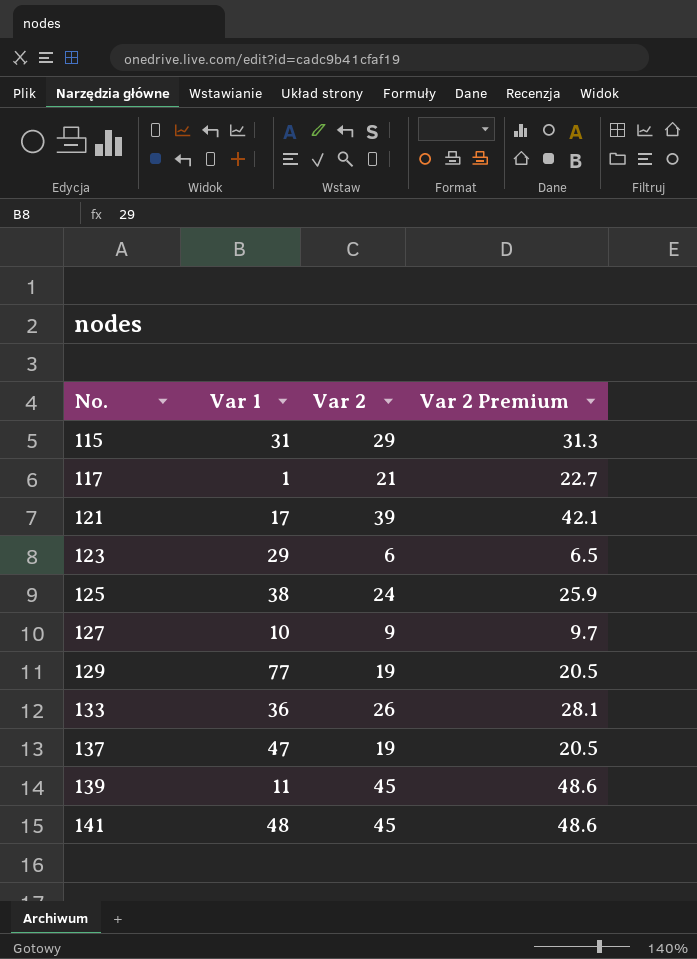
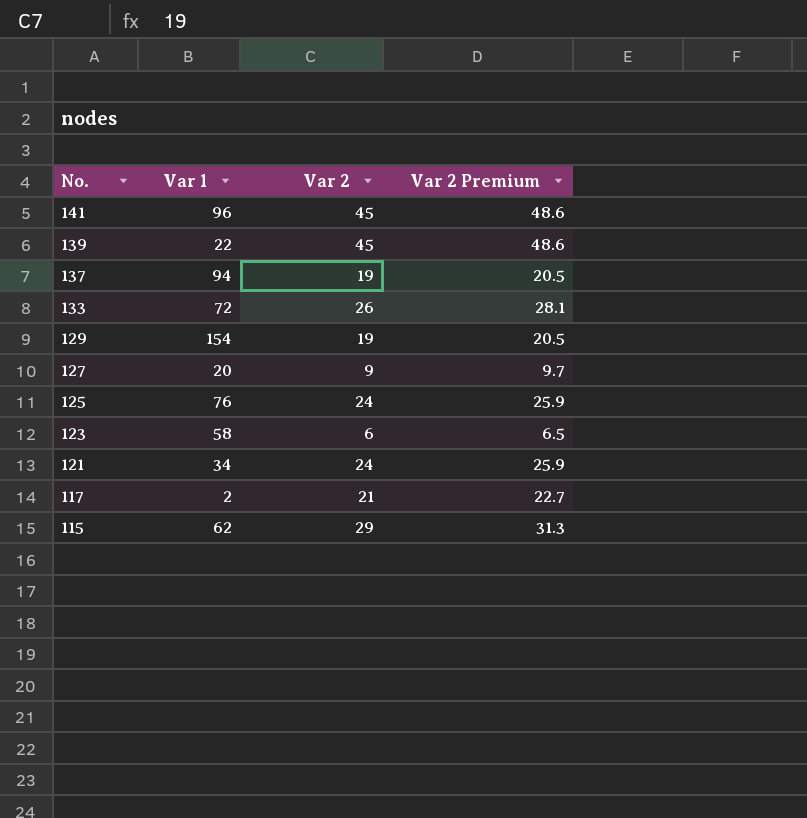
row order: No. ascending -> No. descending
141 | Var 1: 48 -> 96
139 | Var 1: 11 -> 22
137 | Var 1: 47 -> 94
133 | Var 1: 36 -> 72
129 | Var 1: 77 -> 154
127 | Var 1: 10 -> 20
125 | Var 1: 38 -> 76
123 | Var 1: 29 -> 58
121 | Var 1: 17 -> 34
121 | Var 2: 39 -> 24
121 | Var 2 Premium: 42.1 -> 25.9
117 | Var 1: 1 -> 2
115 | Var 1: 31 -> 62

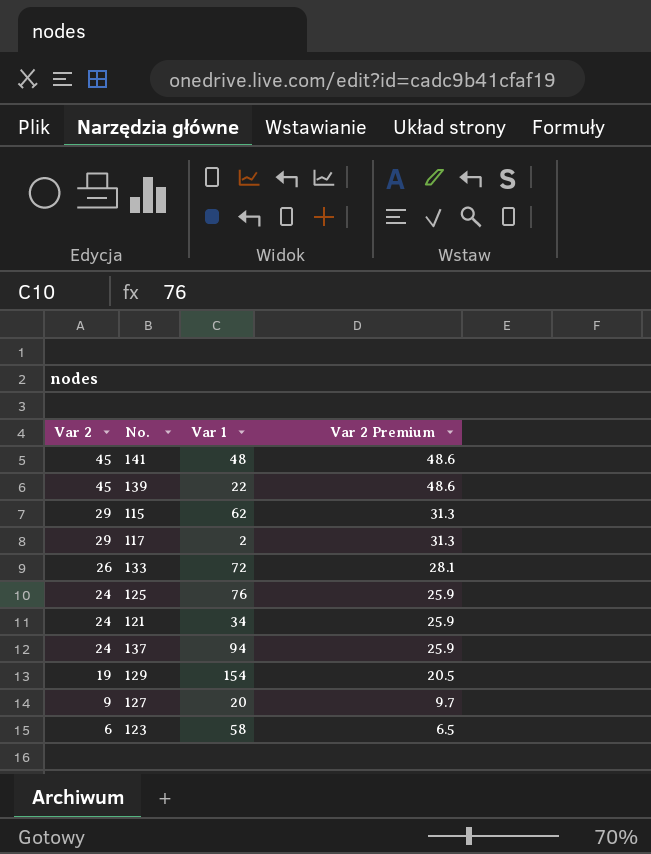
row order: No. descending -> Var 2 descending
column Var 2 | position: 3 -> 1
141 | Var 1: 96 -> 48
117 | Var 2: 21 -> 29
117 | Var 2 Premium: 22.7 -> 31.3
137 | Var 2: 19 -> 24
137 | Var 2 Premium: 20.5 -> 25.9

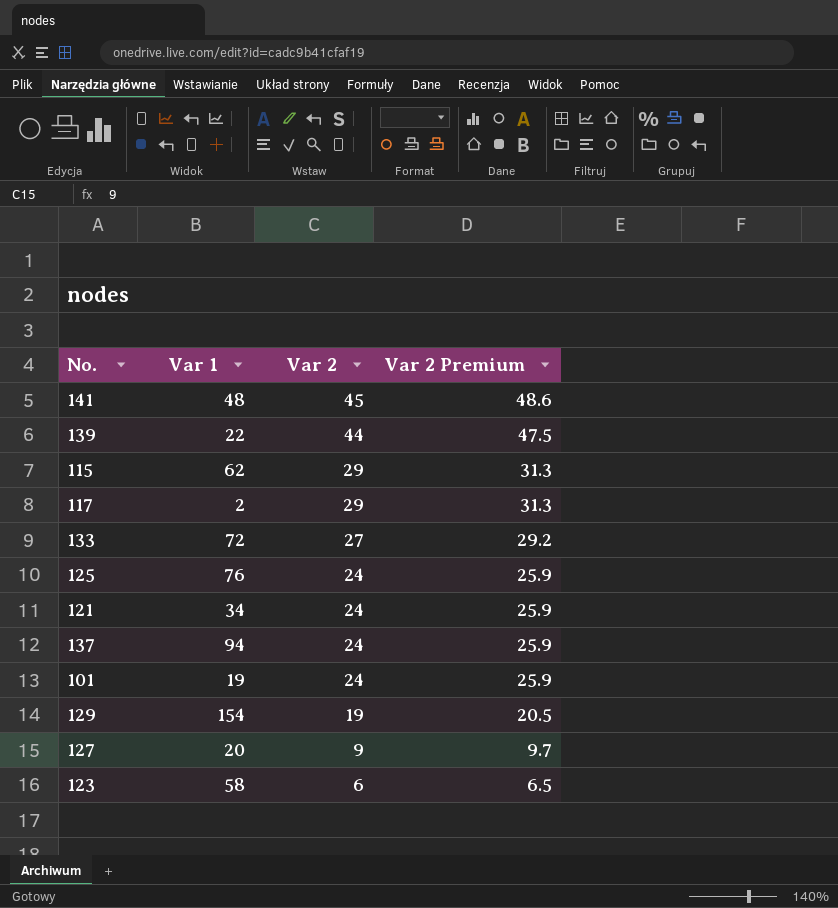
column Var 2 | position: 1 -> 3
139 | Var 2: 45 -> 44
139 | Var 2 Premium: 48.6 -> 47.5
133 | Var 2: 26 -> 27
133 | Var 2 Premium: 28.1 -> 29.2
row 101: none -> 19 | 24 | 25.9

